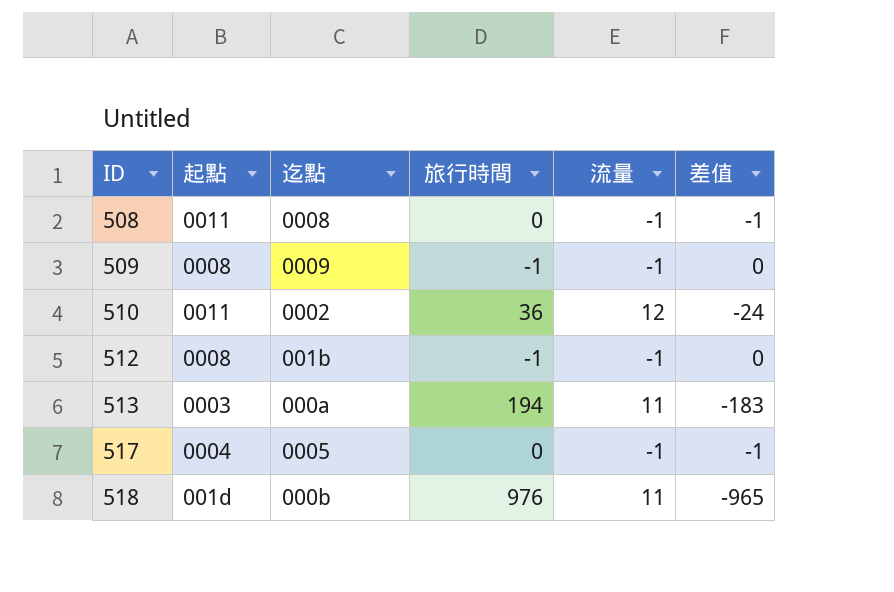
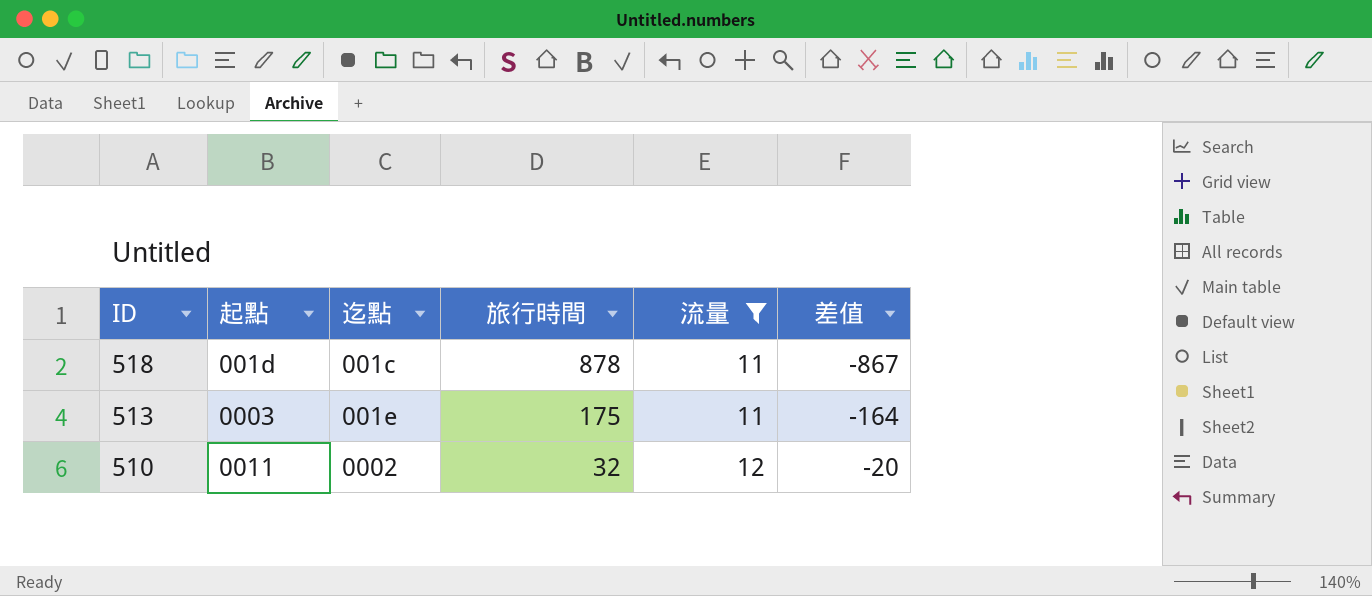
filter: none -> 流量 != -1
row order: ID ascending -> ID descending
518 | 迄點: 000b -> 001c
518 | 旅行時間: 976 -> 878
518 | 差值: -965 -> -867
513 | 迄點: 000a -> 001e
513 | 旅行時間: 194 -> 175
513 | 差值: -183 -> -164
510 | 旅行時間: 36 -> 32
510 | 差值: -24 -> -20

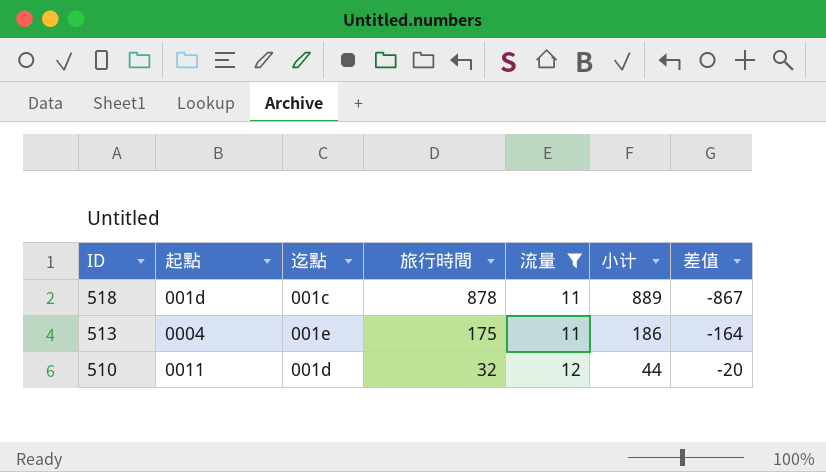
column 小计 | formula: none -> [旅行時間] + [流量]
513 | 起點: 0003 -> 0004
510 | 迄點: 0002 -> 001d

